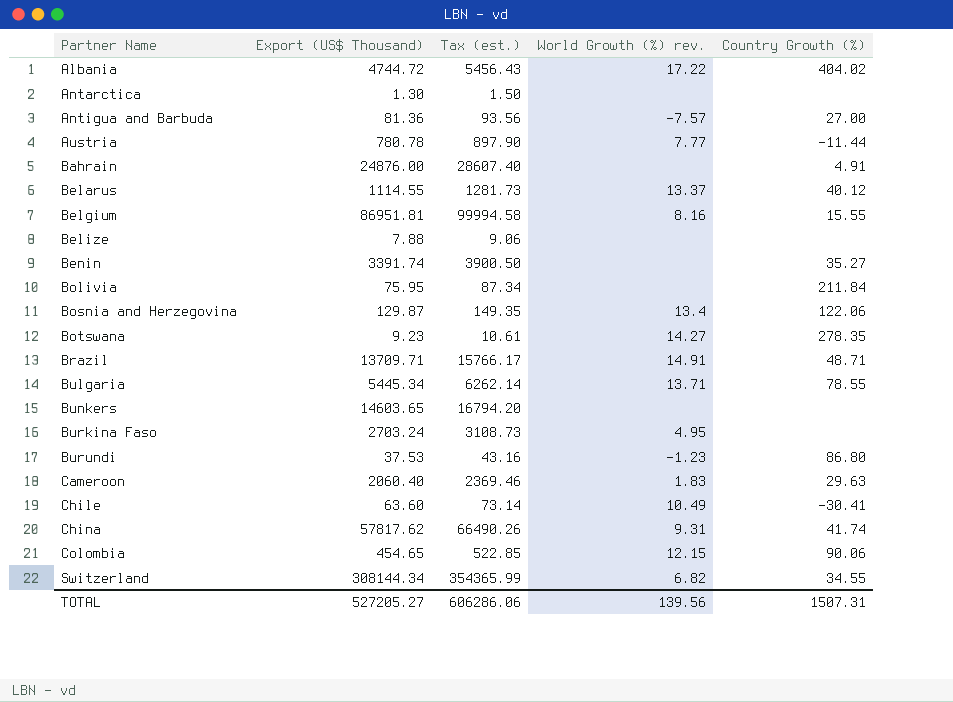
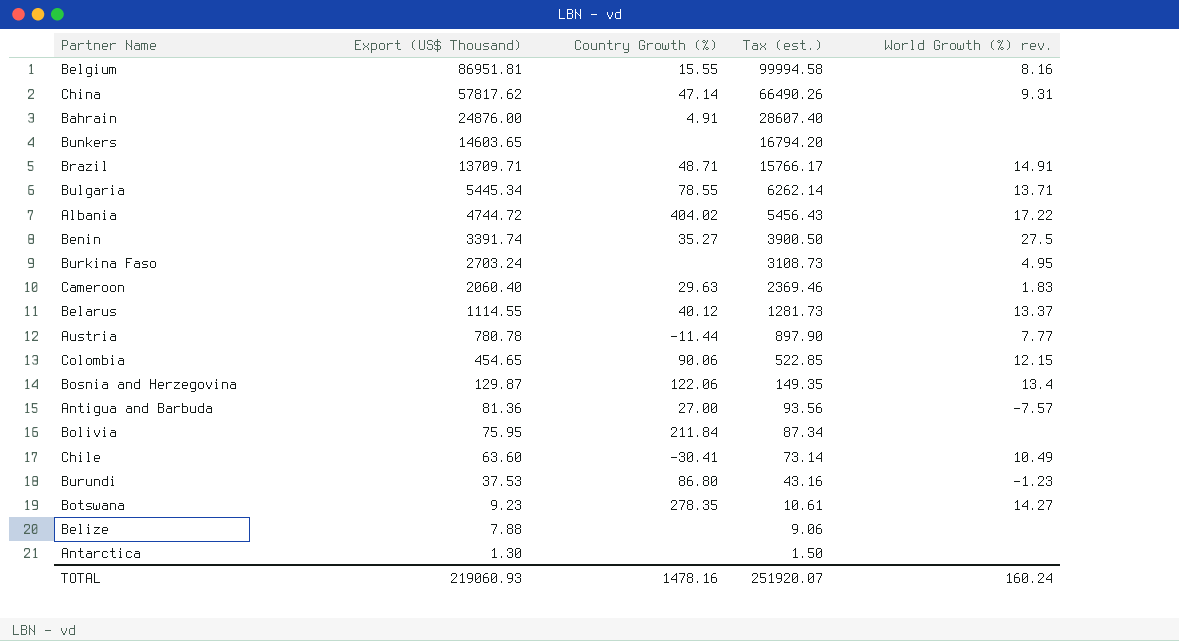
row order: Partner Name ascending -> Export (US$ Thousand) descending
column Country Growth (%) | position: 5 -> 3
row Switzerland: 308144.34 | 354365.99 | 6.82 | 34.55 -> none
China | Country Growth (%): 41.74 -> 47.14
Benin | World Growth (%) rev.: none -> 27.5
TOTAL | Export (US$ Thousand): 527205.27 -> 219060.93
TOTAL | Country Growth (%): 1507.31 -> 1478.16
TOTAL | Tax (est.): 606286.06 -> 251920.07
TOTAL | World Growth (%) rev.: 139.56 -> 160.24

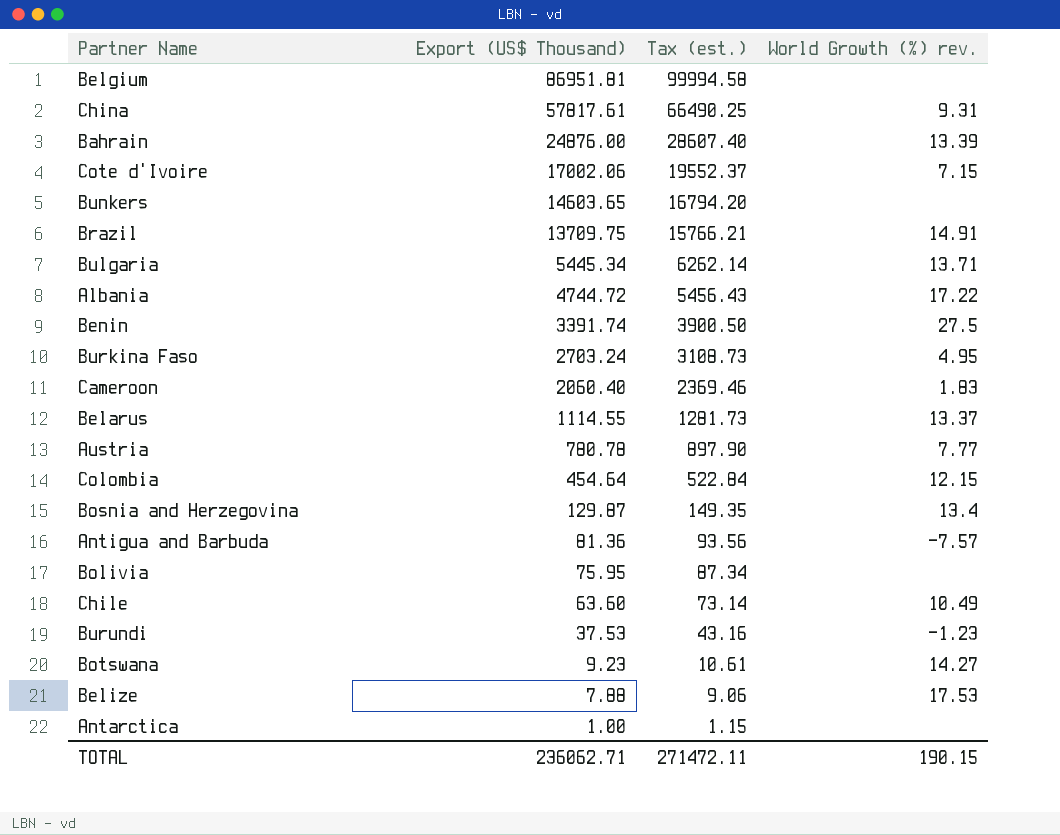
column Country Growth (%) | position: 3 -> none
Belgium | World Growth (%) rev.: 8.16 -> none
China | Export (US$ Thousand): 57817.62 -> 57817.61
China | Tax (est.): 66490.26 -> 66490.25
Bahrain | World Growth (%) rev.: none -> 13.39
row Cote d'Ivoire: none -> 17002.06 | 19552.37 | 7.15
Brazil | Export (US$ Thousand): 13709.71 -> 13709.75
Brazil | Tax (est.): 15766.17 -> 15766.21
Colombia | Export (US$ Thousand): 454.65 -> 454.64
Colombia | Tax (est.): 522.85 -> 522.84
Belize | World Growth (%) rev.: none -> 17.53
Antarctica | Export (US$ Thousand): 1.30 -> 1.00
Antarctica | Tax (est.): 1.50 -> 1.15
TOTAL | Export (US$ Thousand): 219060.93 -> 236062.71
TOTAL | Tax (est.): 251920.07 -> 271472.11
TOTAL | World Growth (%) rev.: 160.24 -> 190.15

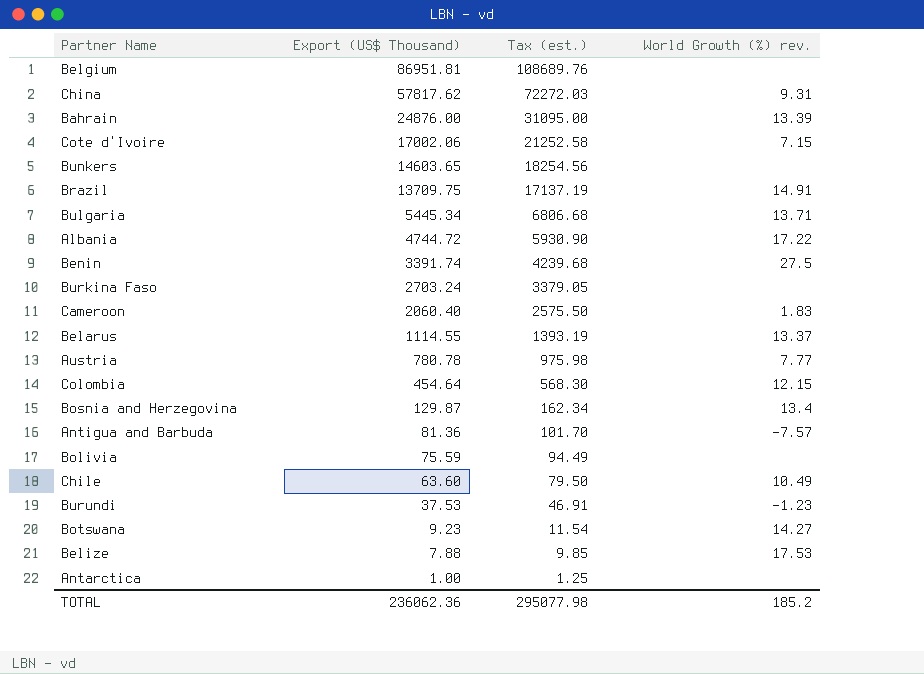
column Tax (est.) | formula: [Export (US$ Thousand)] * 1.15 -> [Export (US$ Thousand)] * 1.25
China | Export (US$ Thousand): 57817.61 -> 57817.62
Burkina Faso | World Growth (%) rev.: 4.95 -> none
Bolivia | Export (US$ Thousand): 75.95 -> 75.59
TOTAL | Export (US$ Thousand): 236062.71 -> 236062.36
TOTAL | Tax (est.): 271472.11 -> 295077.98
TOTAL | World Growth (%) rev.: 190.15 -> 185.2

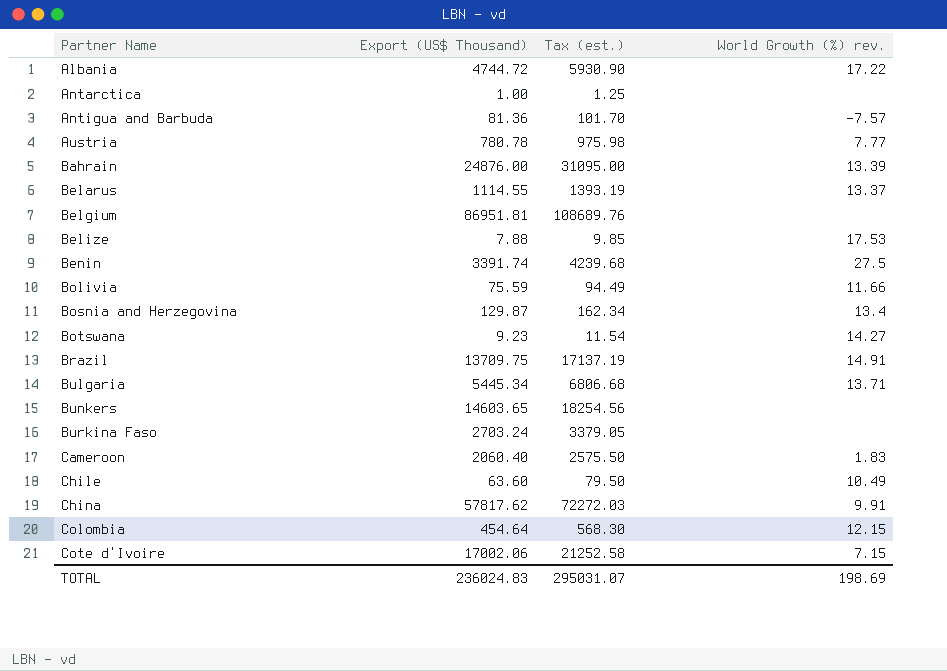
row order: Export (US$ Thousand) descending -> Partner Name ascending
row Burundi: 37.53 | 46.91 | -1.23 -> none
Bolivia | World Growth (%) rev.: none -> 11.66
China | World Growth (%) rev.: 9.31 -> 9.91
TOTAL | Export (US$ Thousand): 236062.36 -> 236024.83
TOTAL | Tax (est.): 295077.98 -> 295031.07
TOTAL | World Growth (%) rev.: 185.2 -> 198.69

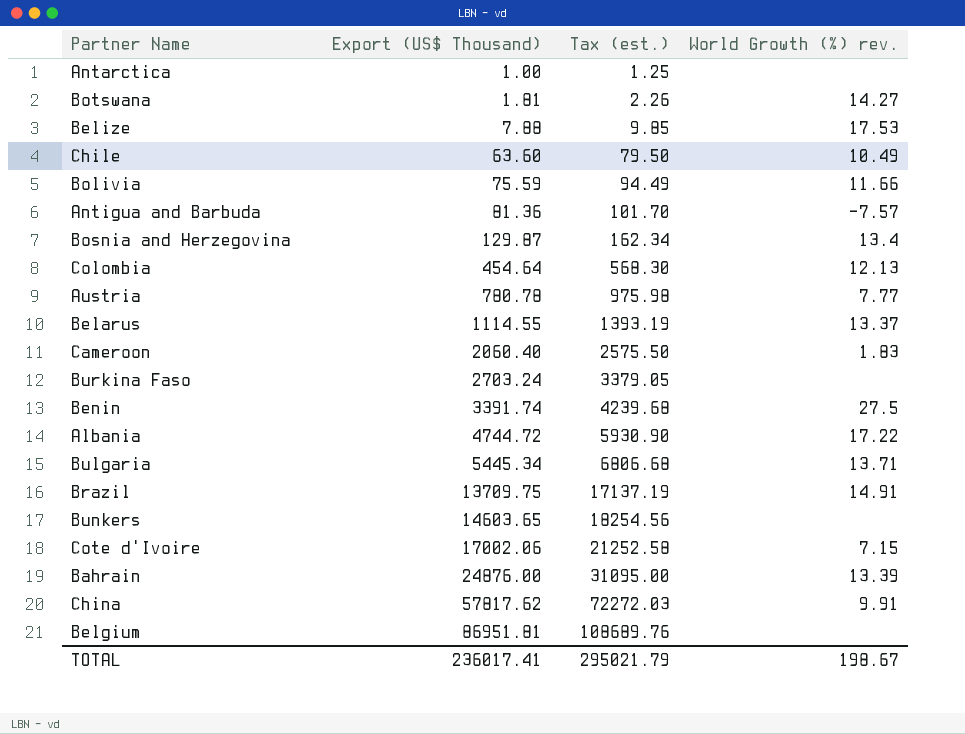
row order: Partner Name ascending -> Export (US$ Thousand) ascending
Botswana | Export (US$ Thousand): 9.23 -> 1.81
Botswana | Tax (est.): 11.54 -> 2.26
Colombia | World Growth (%) rev.: 12.15 -> 12.13
TOTAL | Export (US$ Thousand): 236024.83 -> 236017.41
TOTAL | Tax (est.): 295031.07 -> 295021.79
TOTAL | World Growth (%) rev.: 198.69 -> 198.67

